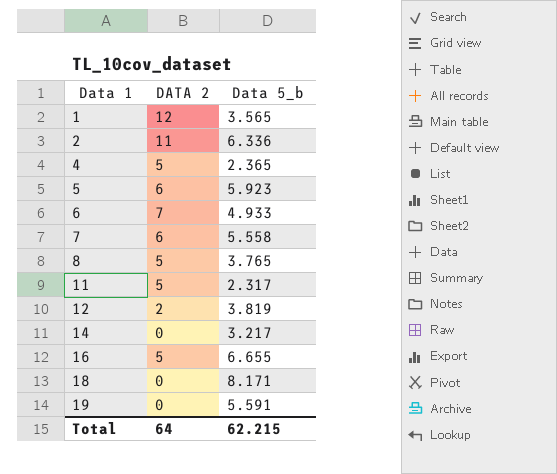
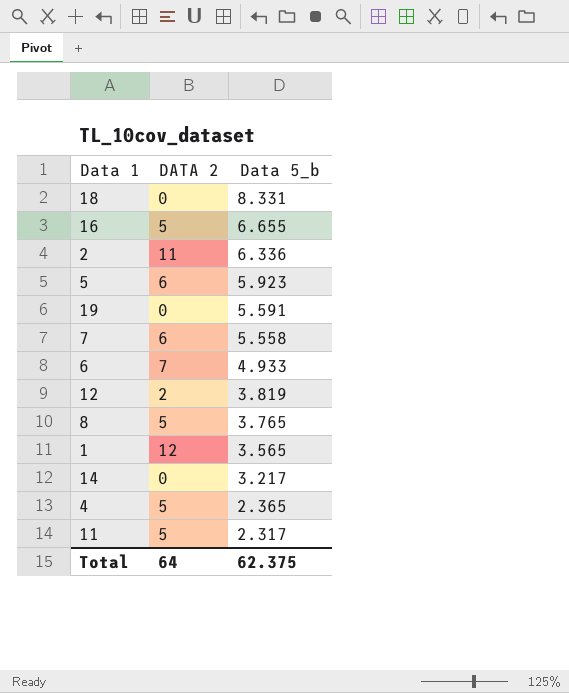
row order: Data 1 ascending -> Data 5_b descending
18 | Data 5_b: 8.171 -> 8.331
Total | Data 5_b: 62.215 -> 62.375

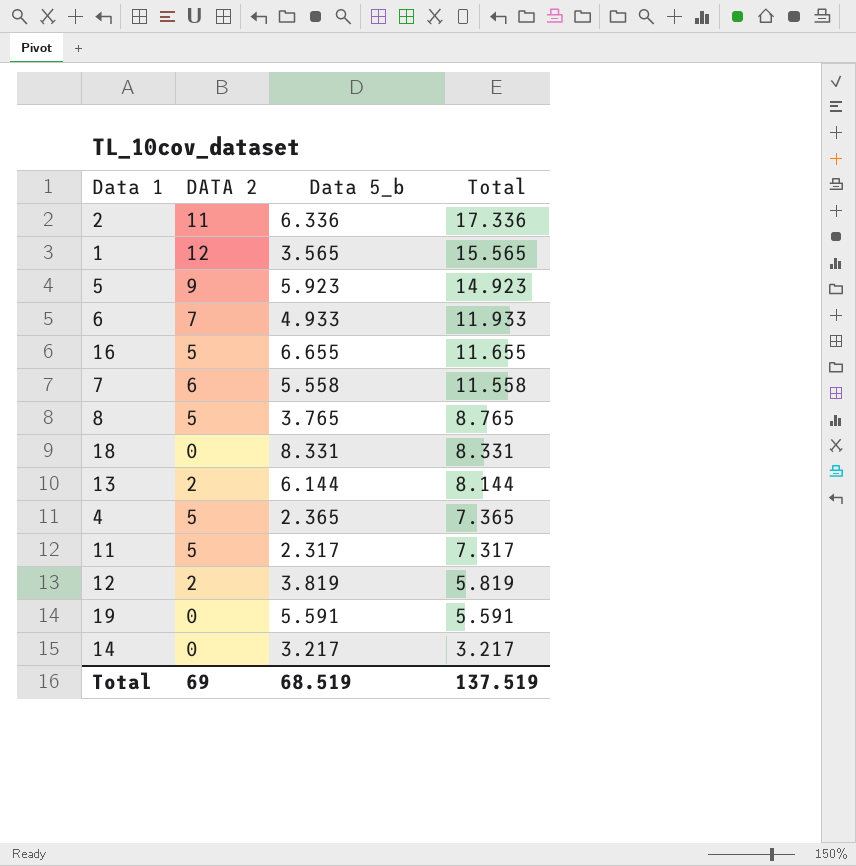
row order: Data 5_b descending -> Total descending
column Total | formula: none -> [DATA 2] + [Data 5_b]
5 | DATA 2: 6 -> 9
row 13: none -> 2 | 6.144 | 8.144
Total | DATA 2: 64 -> 69
Total | Data 5_b: 62.375 -> 68.519

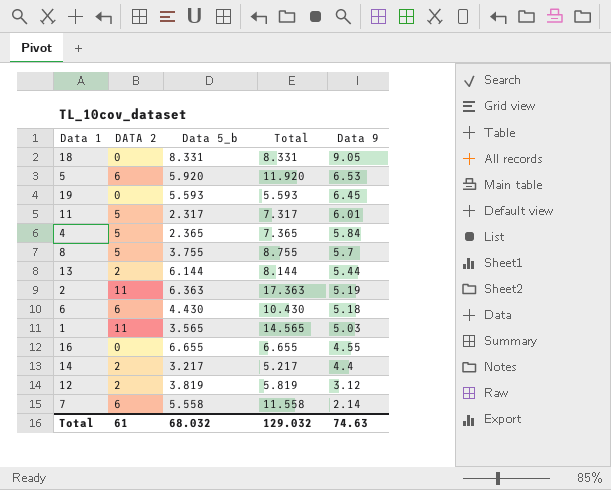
row order: Total descending -> Data 9 descending
column Data 9 | position: none -> 5
5 | DATA 2: 9 -> 6
5 | Data 5_b: 5.923 -> 5.920
5 | Total: 14.923 -> 11.920
19 | Data 5_b: 5.591 -> 5.593
19 | Total: 5.591 -> 5.593
8 | Data 5_b: 3.765 -> 3.755
8 | Total: 8.765 -> 8.755
2 | Data 5_b: 6.336 -> 6.363
2 | Total: 17.336 -> 17.363
6 | DATA 2: 7 -> 6
6 | Data 5_b: 4.933 -> 4.430
6 | Total: 11.933 -> 10.430
1 | DATA 2: 12 -> 11
1 | Total: 15.565 -> 14.565
16 | DATA 2: 5 -> 0
16 | Total: 11.655 -> 6.655
14 | DATA 2: 0 -> 2
14 | Total: 3.217 -> 5.217
Total | DATA 2: 69 -> 61
Total | Data 5_b: 68.519 -> 68.032
Total | Total: 137.519 -> 129.032

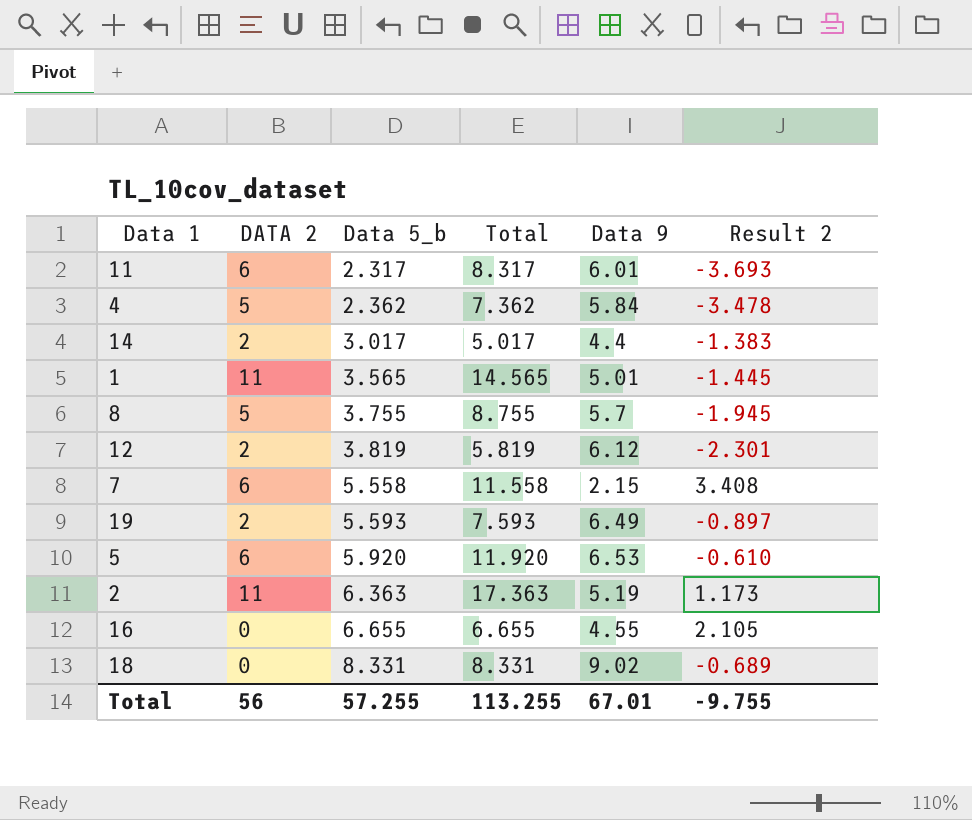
row order: Data 9 descending -> Data 5_b ascending
column Result 2 | formula: none -> [Data 5_b] - [Data 9]
row 13: 2 | 6.144 | 8.144 | 5.44 -> none
row 6: 6 | 4.430 | 10.430 | 5.18 -> none
11 | DATA 2: 5 -> 6
11 | Total: 7.317 -> 8.317
4 | Data 5_b: 2.365 -> 2.362
4 | Total: 7.365 -> 7.362
14 | Data 5_b: 3.217 -> 3.017
14 | Total: 5.217 -> 5.017
1 | Data 9: 5.03 -> 5.01
12 | Data 9: 3.12 -> 6.12
7 | Data 9: 2.14 -> 2.15
19 | DATA 2: 0 -> 2
19 | Total: 5.593 -> 7.593
19 | Data 9: 6.45 -> 6.49
18 | Data 9: 9.05 -> 9.02
Total | DATA 2: 61 -> 56
Total | Data 5_b: 68.032 -> 57.255
Total | Total: 129.032 -> 113.255
Total | Data 9: 74.63 -> 67.01

